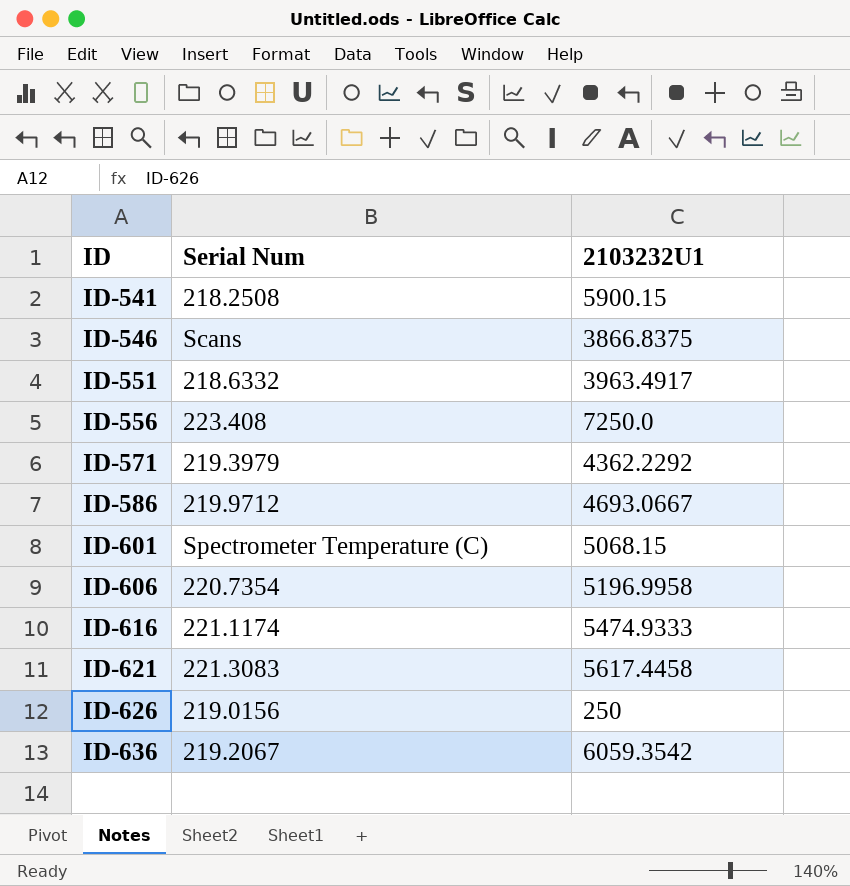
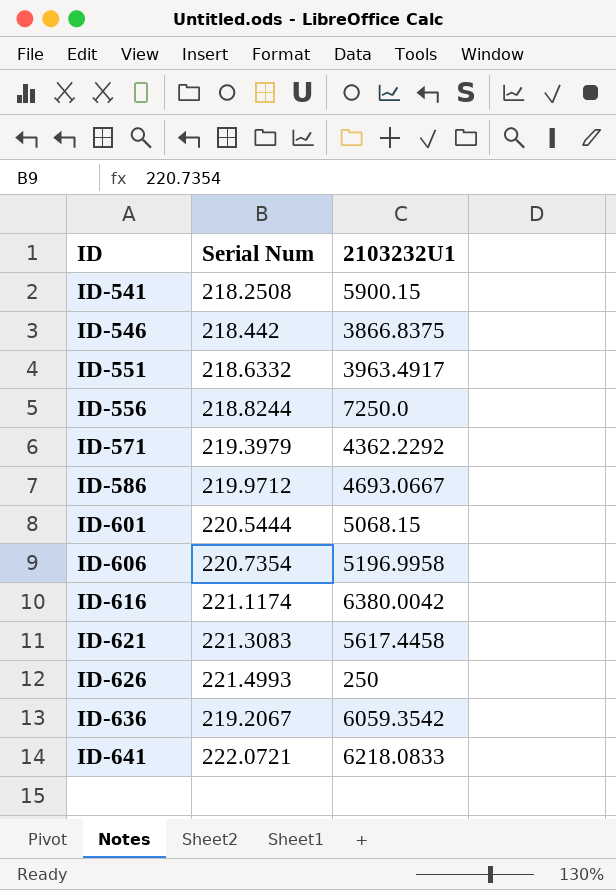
ID-546 | Serial Num: Scans -> 218.442
ID-556 | Serial Num: 223.408 -> 218.8244
ID-601 | Serial Num: Spectrometer Temperature (C) -> 220.5444
ID-616 | 2103232U1: 5474.9333 -> 6380.0042
ID-626 | Serial Num: 219.0156 -> 221.4993
row ID-641: none -> 222.0721 | 6218.0833

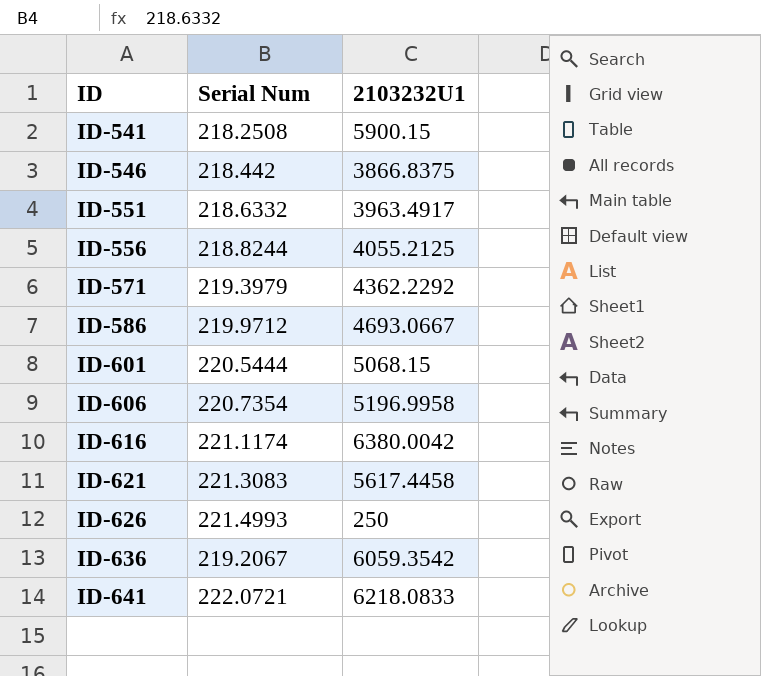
ID-556 | 2103232U1: 7250.0 -> 4055.2125

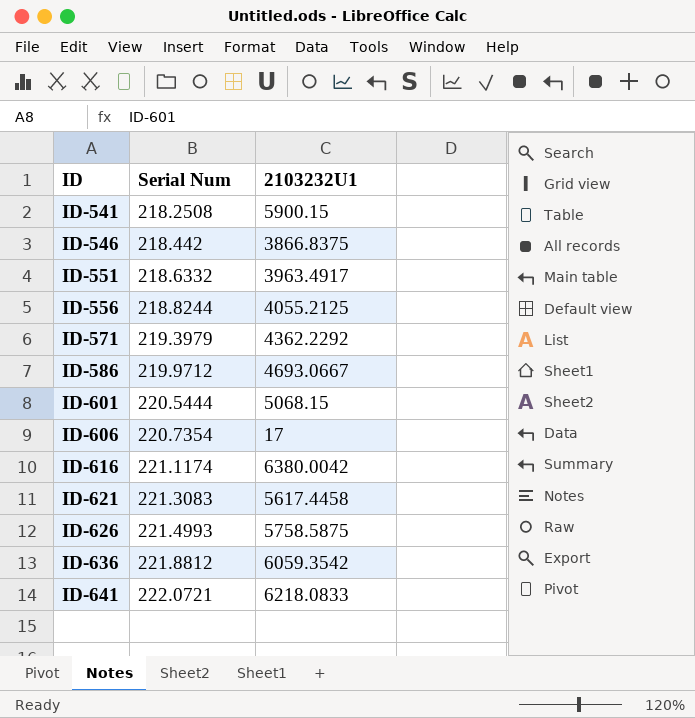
ID-606 | 2103232U1: 5196.9958 -> 17
ID-626 | 2103232U1: 250 -> 5758.5875
ID-636 | Serial Num: 219.2067 -> 221.8812

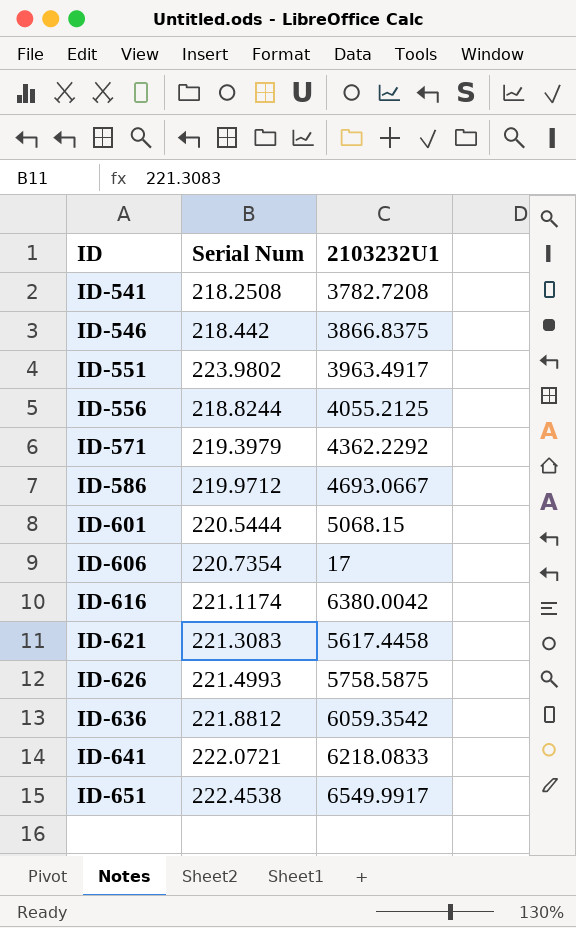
ID-541 | 2103232U1: 5900.15 -> 3782.7208
ID-551 | Serial Num: 218.6332 -> 223.9802
row ID-651: none -> 222.4538 | 6549.9917

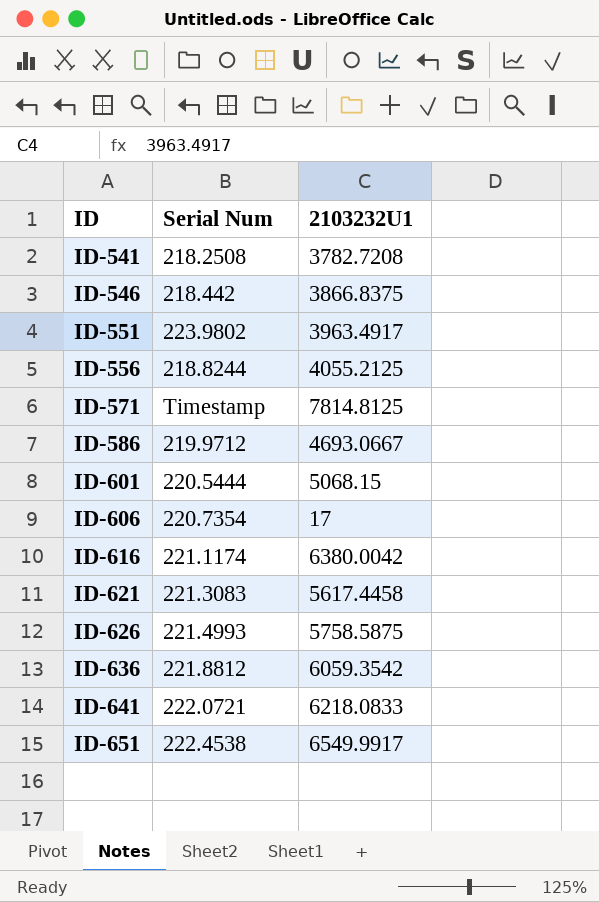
ID-571 | Serial Num: 219.3979 -> Timestamp
ID-571 | 2103232U1: 4362.2292 -> 7814.8125

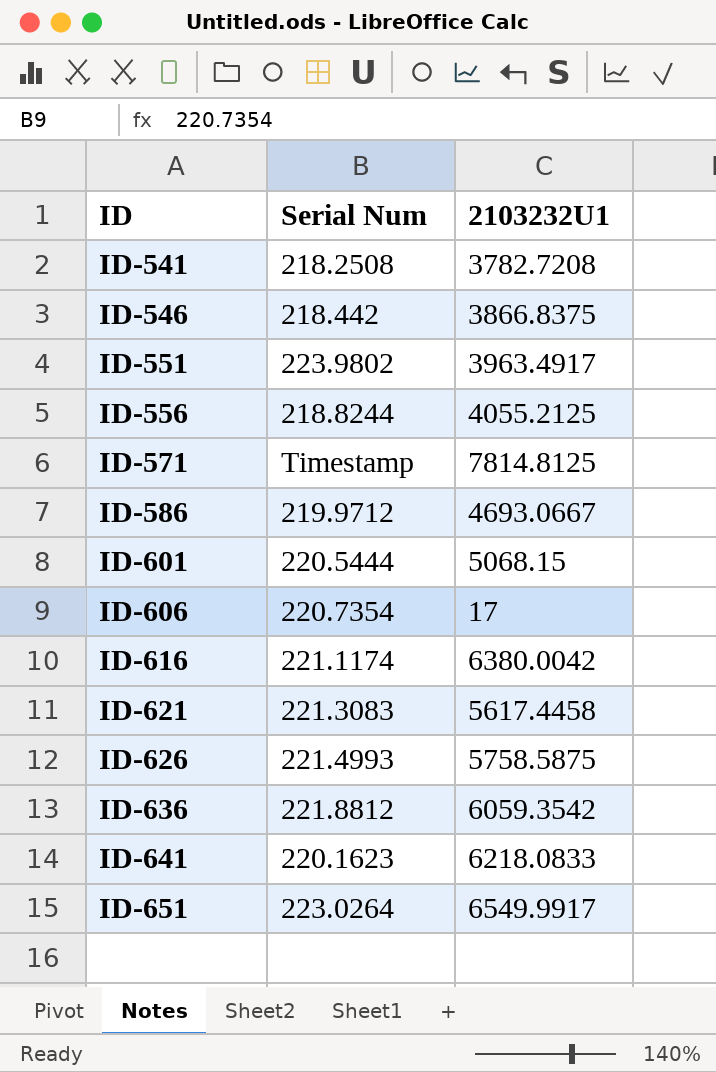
ID-641 | Serial Num: 222.0721 -> 220.1623
ID-651 | Serial Num: 222.4538 -> 223.0264

